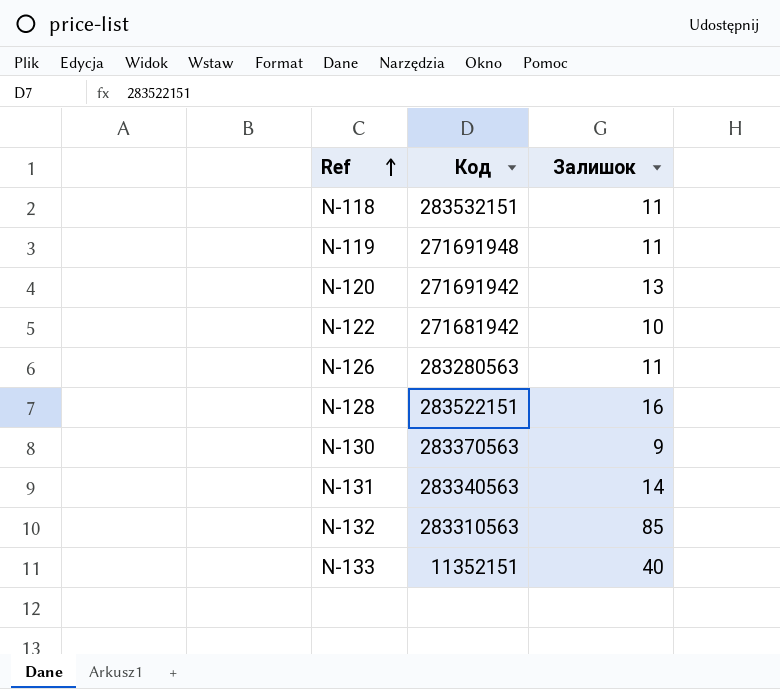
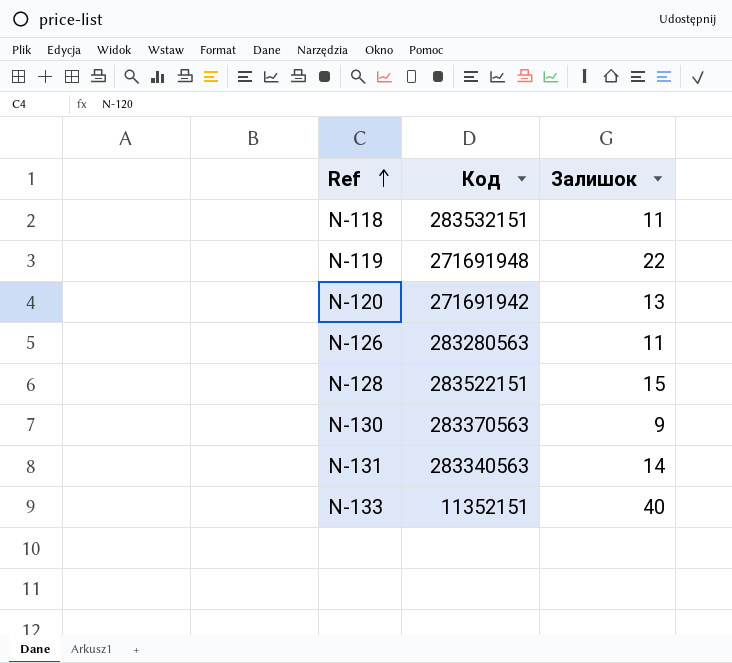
row N-122: 271681942 | 10 -> none
row N-132: 283310563 | 85 -> none
N-119 | Залишок: 11 -> 22
N-128 | Залишок: 16 -> 15

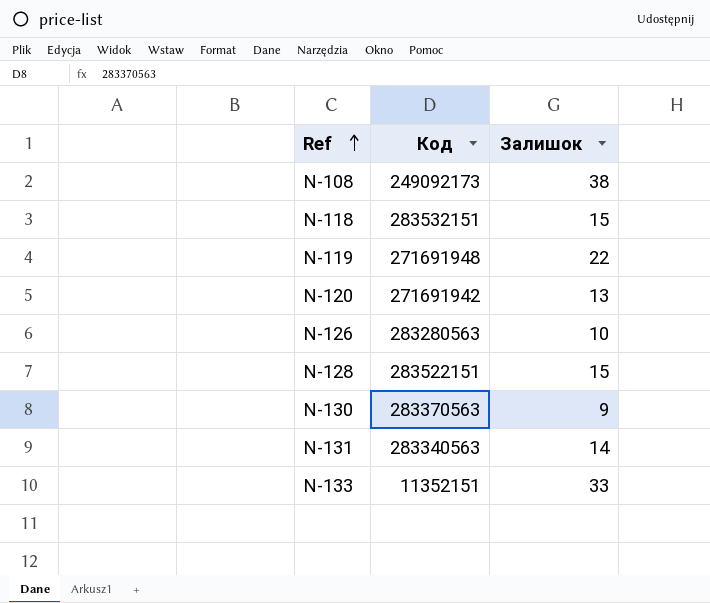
row N-108: none -> 249092173 | 38
N-118 | Залишок: 11 -> 15
N-126 | Залишок: 11 -> 10
N-133 | Залишок: 40 -> 33

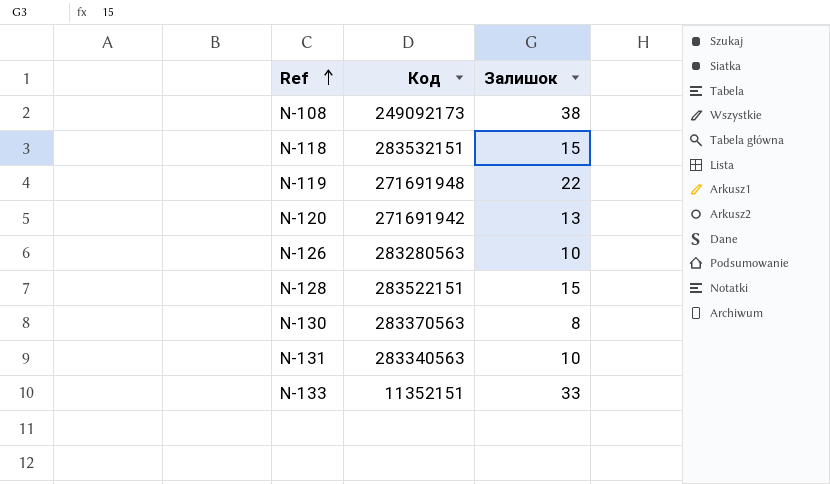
N-130 | Залишок: 9 -> 8
N-131 | Залишок: 14 -> 10

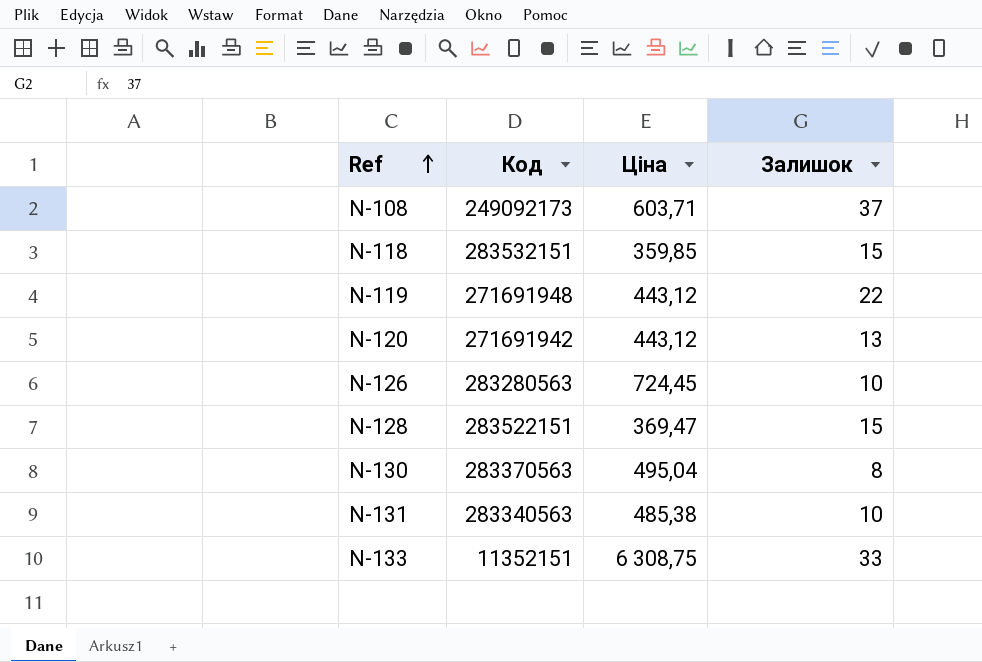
column Ціна | position: none -> 3
N-108 | Залишок: 38 -> 37

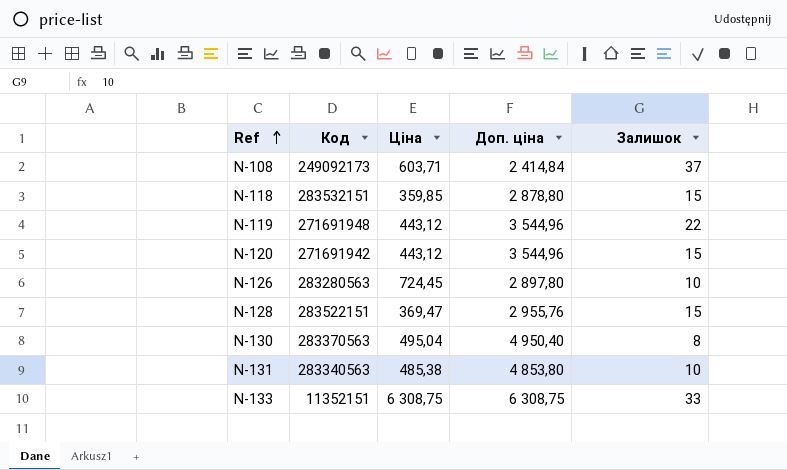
column Доп. ціна | position: none -> 4
N-120 | Залишок: 13 -> 15

